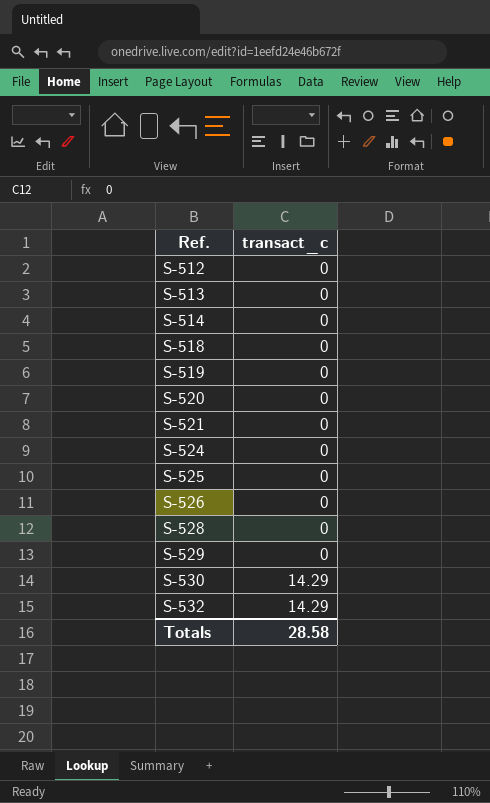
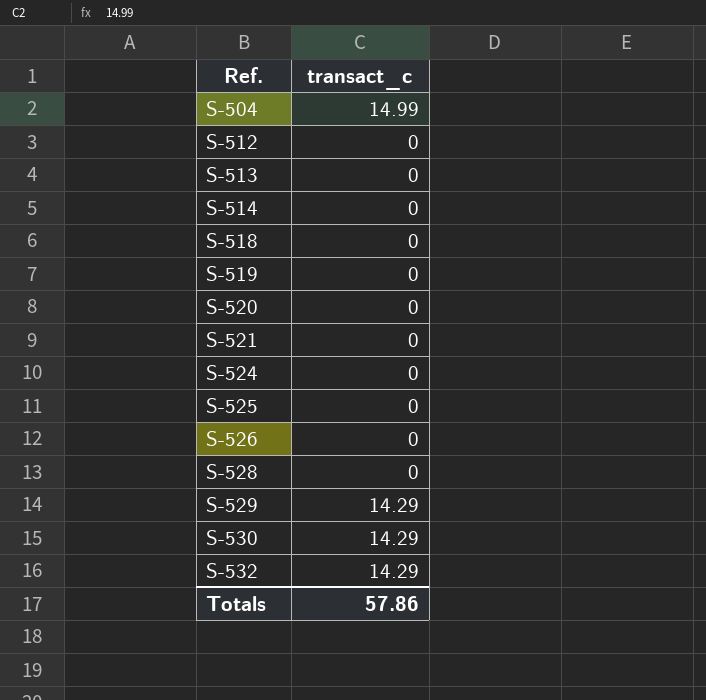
row S-504: none -> 14.99
S-529 | transact_c: 0 -> 14.29
Totals | transact_c: 28.58 -> 57.86

